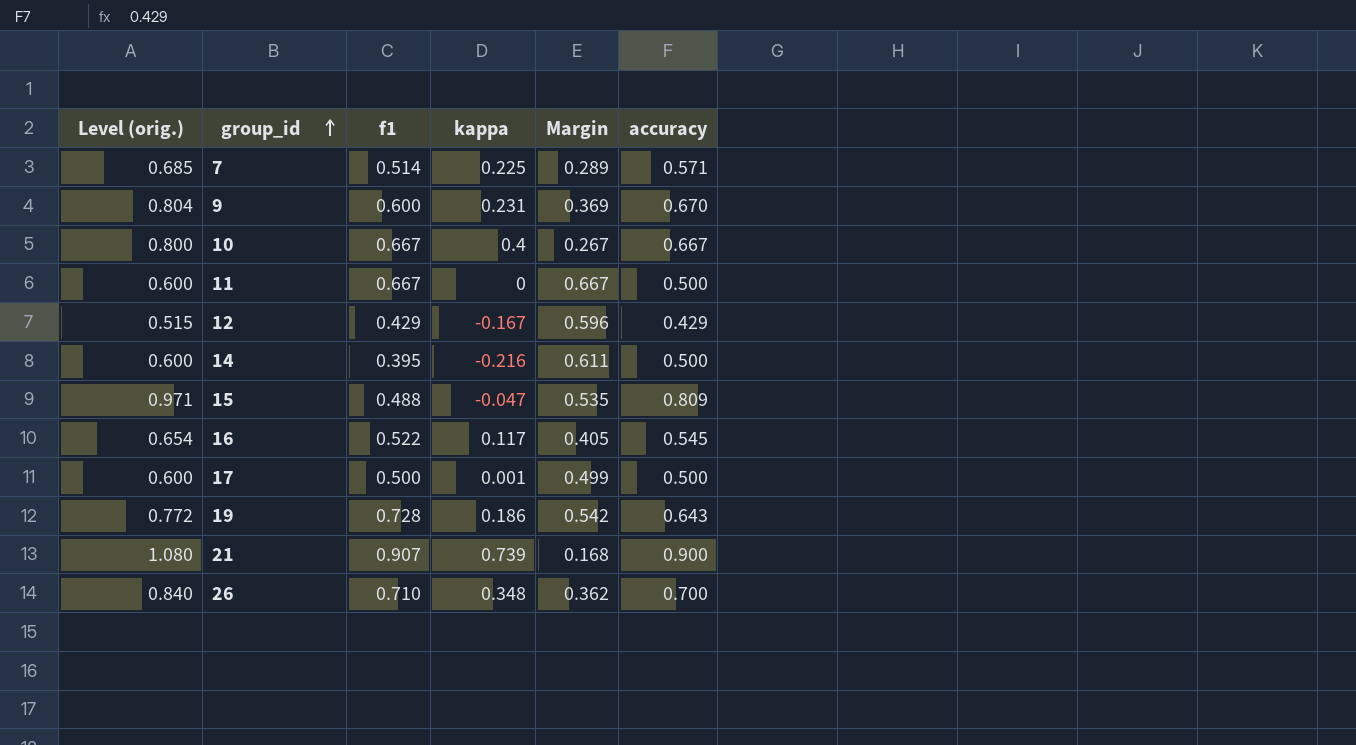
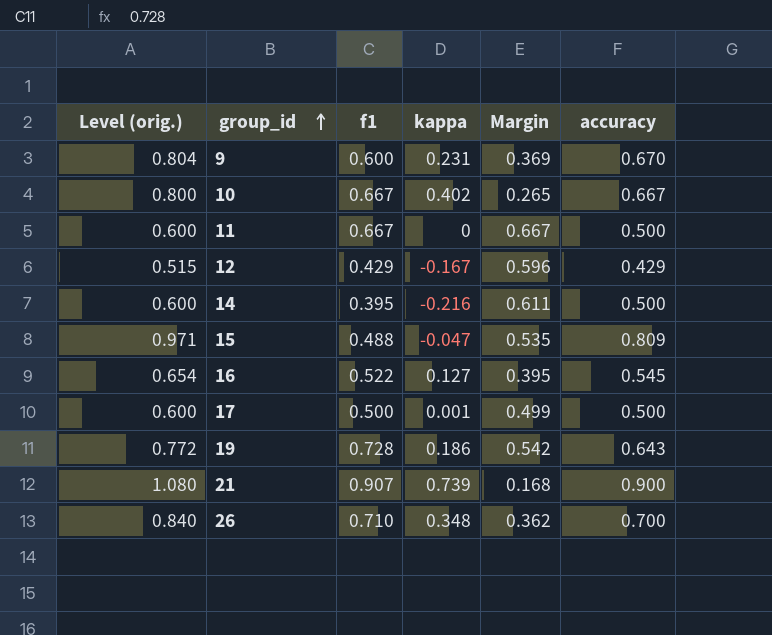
row 7: 0.685 | 0.514 | 0.225 | 0.289 | 0.571 -> none
10 | kappa: 0.4 -> 0.402
10 | Margin: 0.267 -> 0.265
16 | kappa: 0.117 -> 0.127
16 | Margin: 0.405 -> 0.395

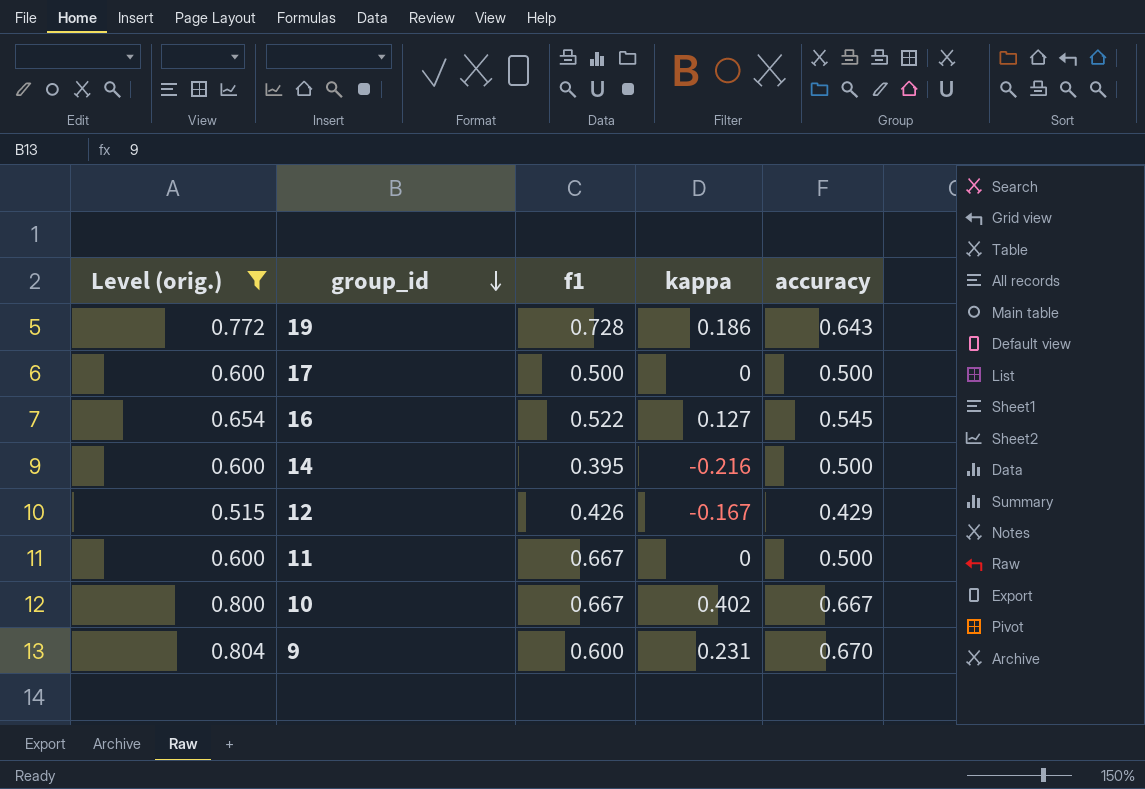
filter: none -> Level (orig.) <= 0.804
row order: group_id ascending -> group_id descending
column Margin | formula: [f1] - [kappa] -> none
17 | kappa: 0.001 -> 0
12 | f1: 0.429 -> 0.426

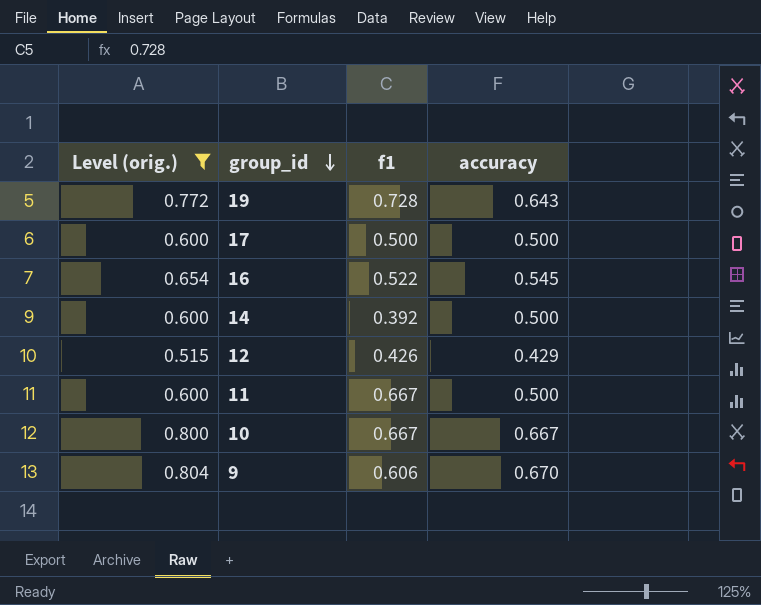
column kappa | position: 4 -> none
14 | f1: 0.395 -> 0.392
9 | f1: 0.600 -> 0.606

